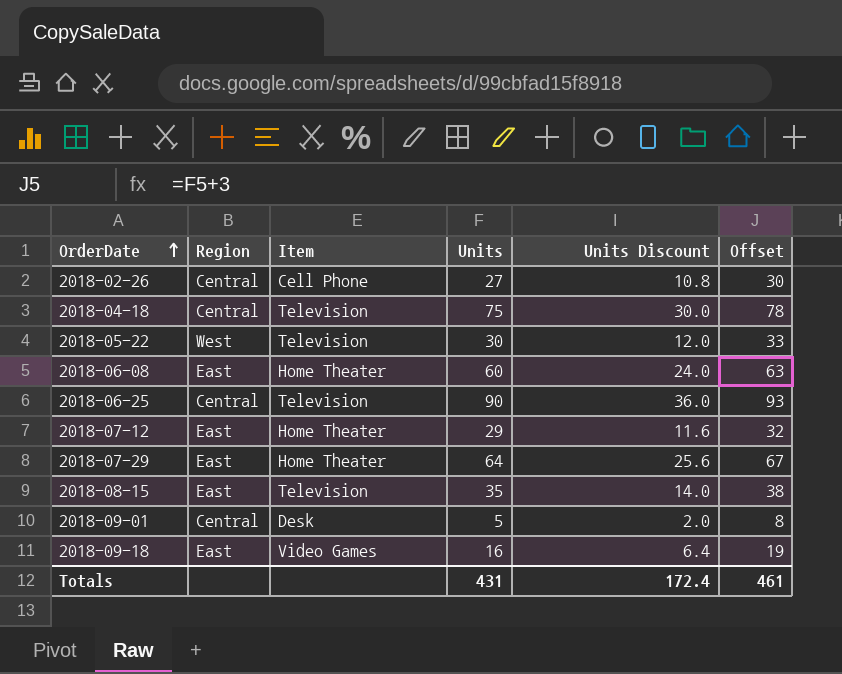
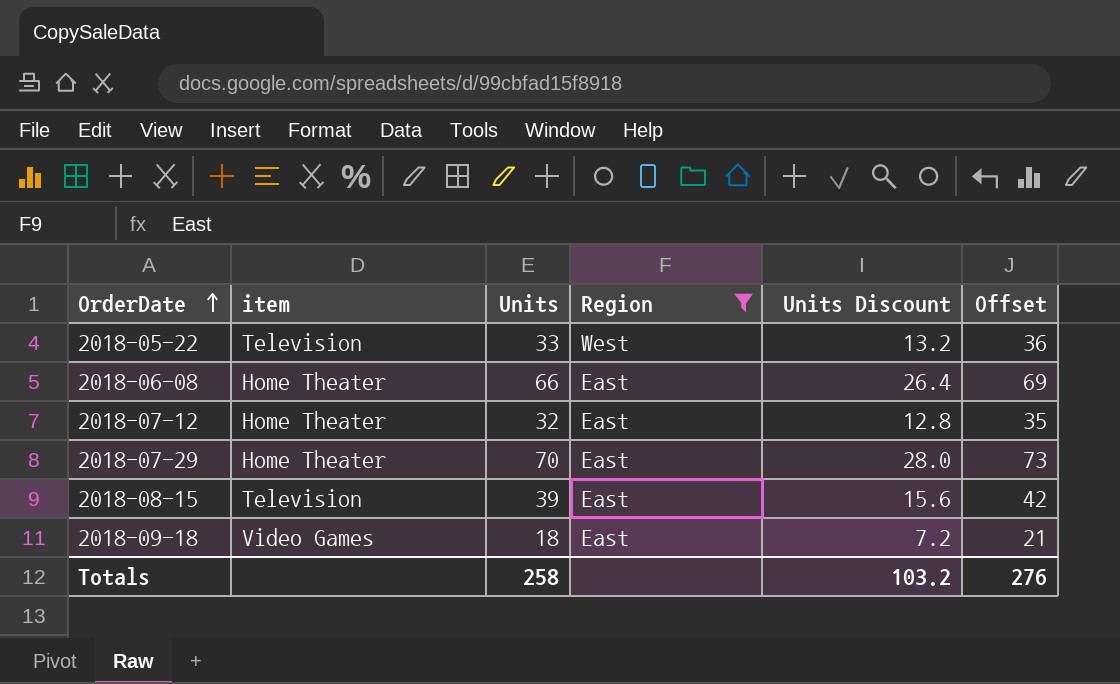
filter: none -> Region != Central
column name: Item -> item
column Region | position: 2 -> 4
2018-05-22 | Units: 30 -> 33
2018-05-22 | Units Discount: 12.0 -> 13.2
2018-05-22 | Offset: 33 -> 36
2018-06-08 | Units: 60 -> 66
2018-06-08 | Units Discount: 24.0 -> 26.4
2018-06-08 | Offset: 63 -> 69
2018-07-12 | Units: 29 -> 32
2018-07-12 | Units Discount: 11.6 -> 12.8
2018-07-12 | Offset: 32 -> 35
2018-07-29 | Units: 64 -> 70
2018-07-29 | Units Discount: 25.6 -> 28.0
2018-07-29 | Offset: 67 -> 73
2018-08-15 | Units: 35 -> 39
2018-08-15 | Units Discount: 14.0 -> 15.6
2018-08-15 | Offset: 38 -> 42
2018-09-18 | Units: 16 -> 18
2018-09-18 | Units Discount: 6.4 -> 7.2
2018-09-18 | Offset: 19 -> 21
Totals | Units: 431 -> 258
Totals | Units Discount: 172.4 -> 103.2
Totals | Offset: 461 -> 276

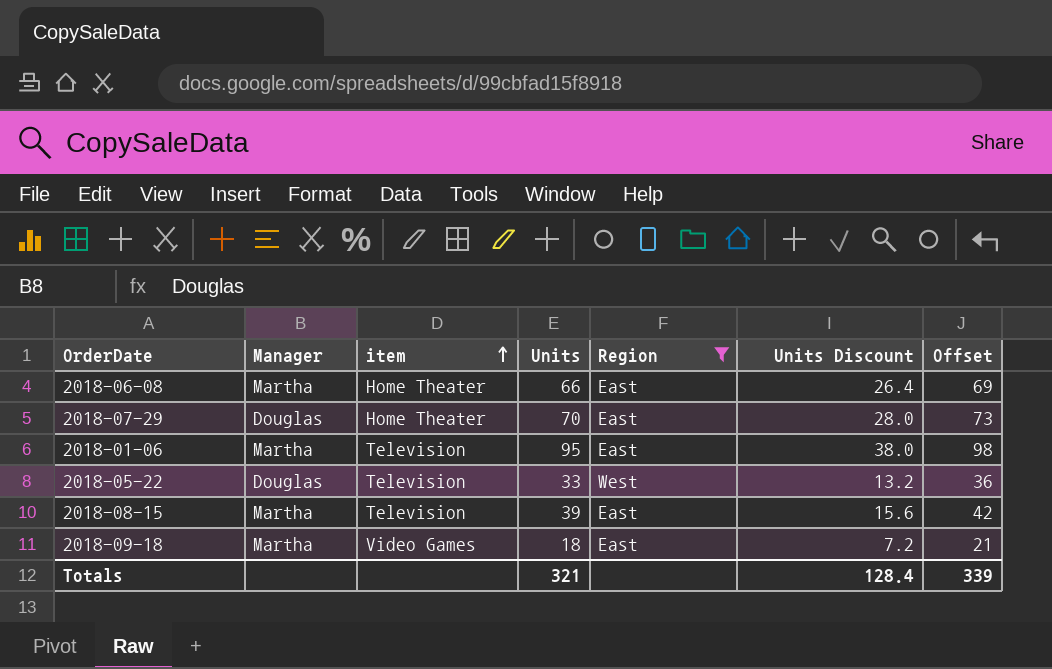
row order: OrderDate ascending -> item ascending
column Manager | position: none -> 2
row 2018-07-12: Home Theater | 32 | East | 12.8 | 35 -> none
row 2018-01-06: none -> Martha | Television | 95 | East | 38.0 | 98
Totals | Units: 258 -> 321
Totals | Units Discount: 103.2 -> 128.4
Totals | Offset: 276 -> 339

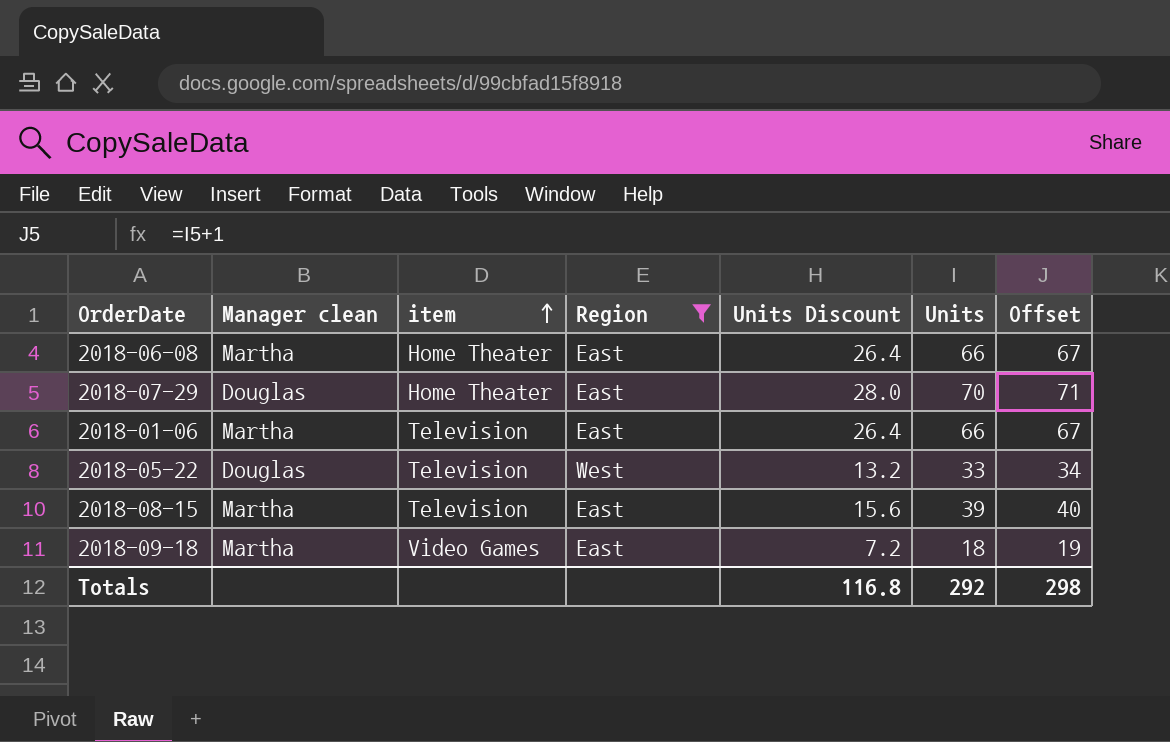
column name: Manager -> Manager clean
column Units | position: 4 -> 6
column Offset | formula: [Units] + 3 -> [Units] + 1
2018-01-06 | Units Discount: 38.0 -> 26.4
2018-01-06 | Units: 95 -> 66
Totals | Units Discount: 128.4 -> 116.8
Totals | Units: 321 -> 292
Totals | Offset: 339 -> 298

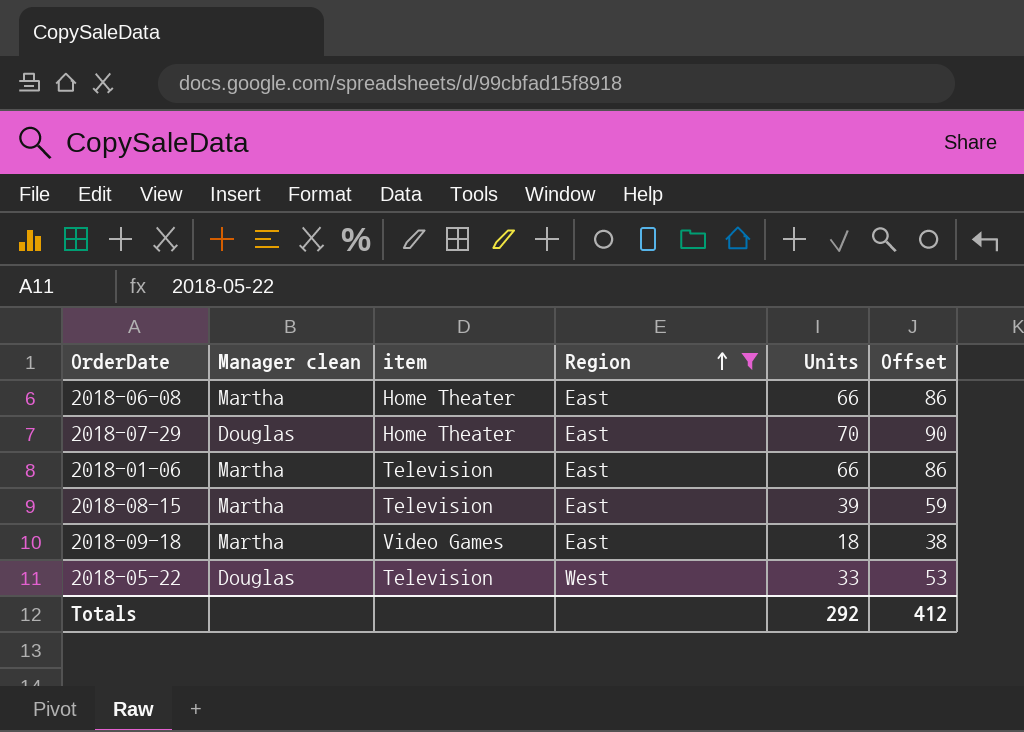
row order: item ascending -> Region ascending
column Units Discount | formula: [Units] * 0.4 -> none
column Offset | formula: [Units] + 1 -> [Units] + 20
Totals | Offset: 298 -> 412

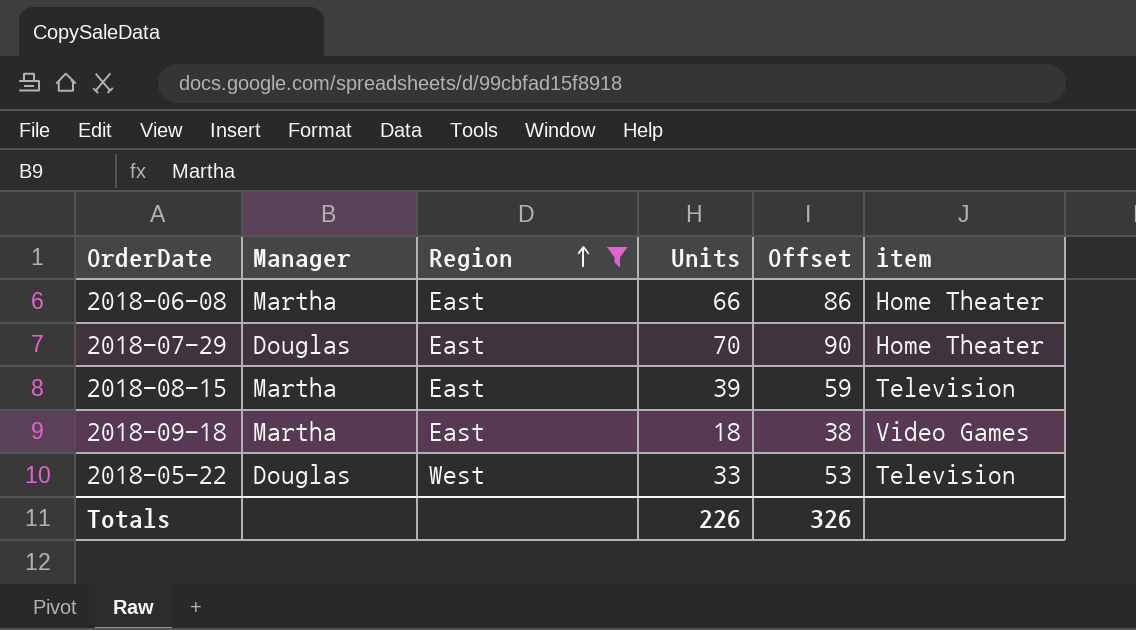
column name: Manager clean -> Manager
column item | position: 3 -> 6
row 2018-01-06: Martha | Television | East | 66 | 86 -> none
Totals | Units: 292 -> 226
Totals | Offset: 412 -> 326

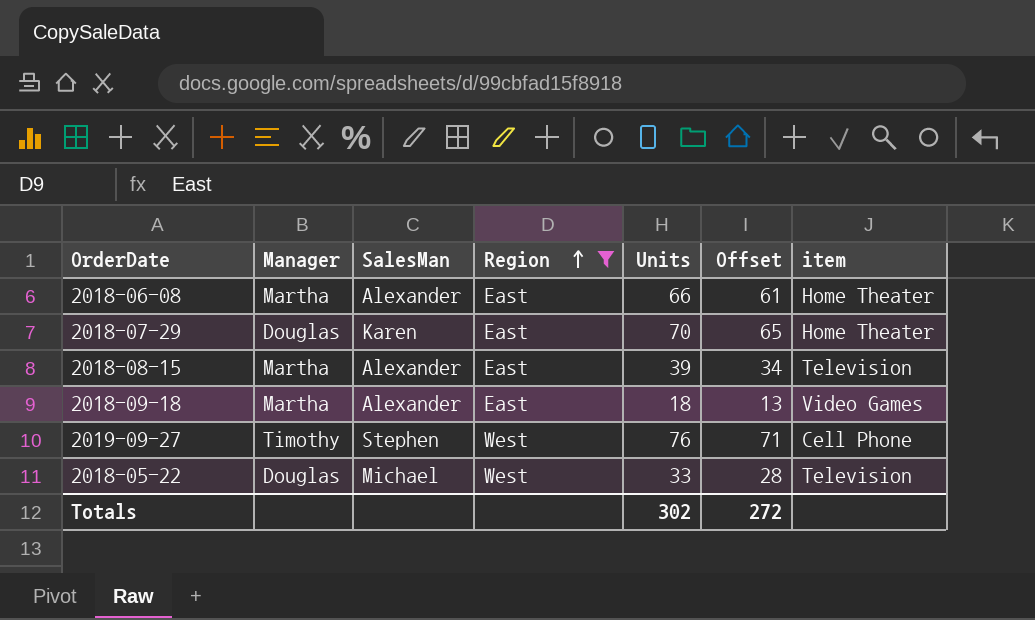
column SalesMan | position: none -> 3
column Offset | formula: [Units] + 20 -> [Units] - 5
row 2019-09-27: none -> Timothy | Stephen | West | 76 | 71 | Cell Phone
Totals | Units: 226 -> 302
Totals | Offset: 326 -> 272

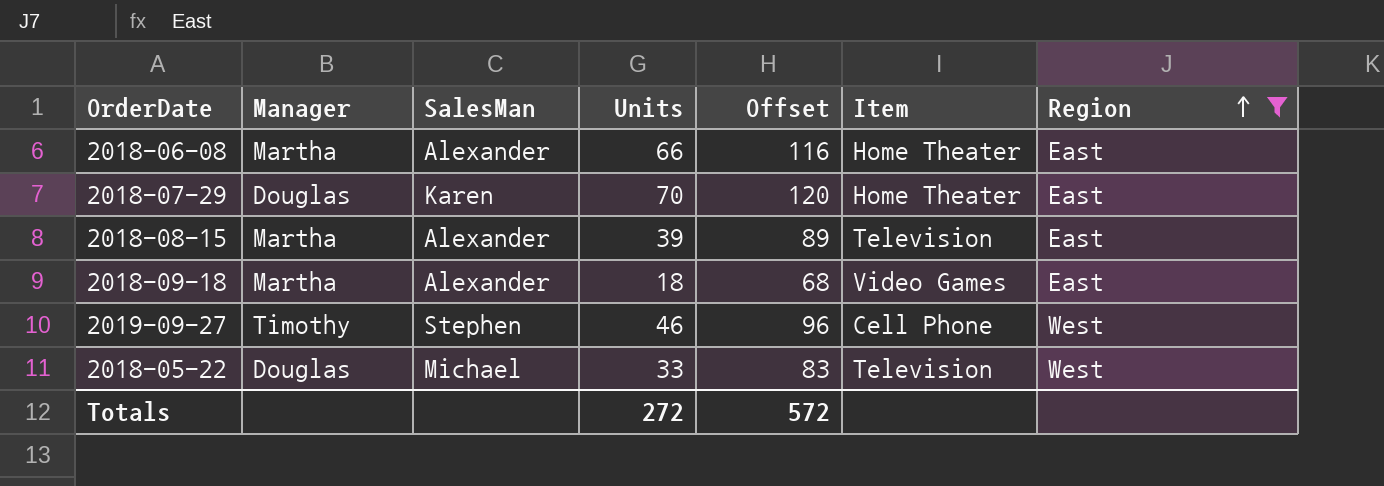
column Offset | formula: [Units] - 5 -> [Units] + 50
column name: item -> Item
column Region | position: 4 -> 7
2019-09-27 | Units: 76 -> 46
Totals | Units: 302 -> 272
Totals | Offset: 272 -> 572

